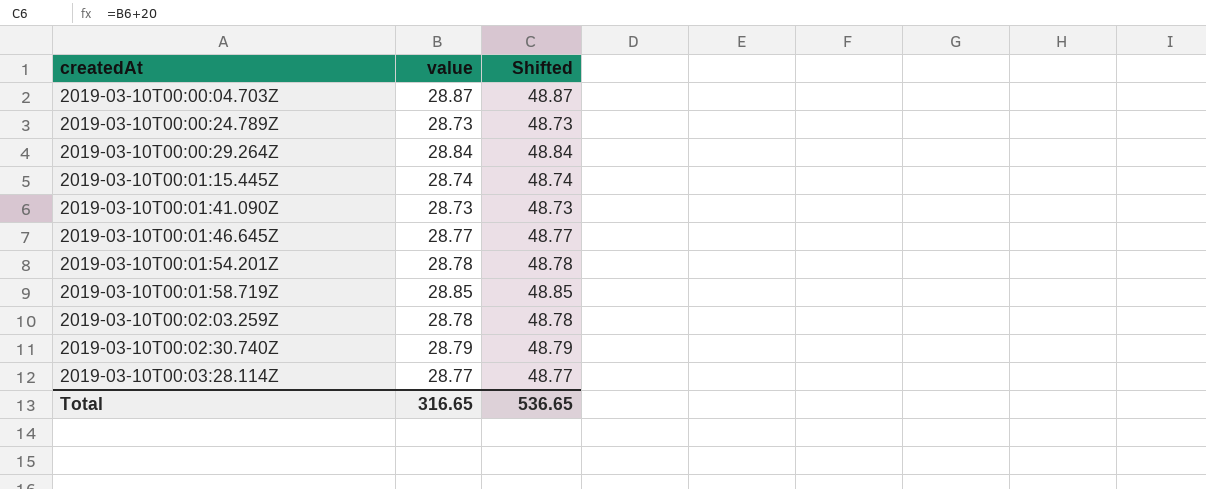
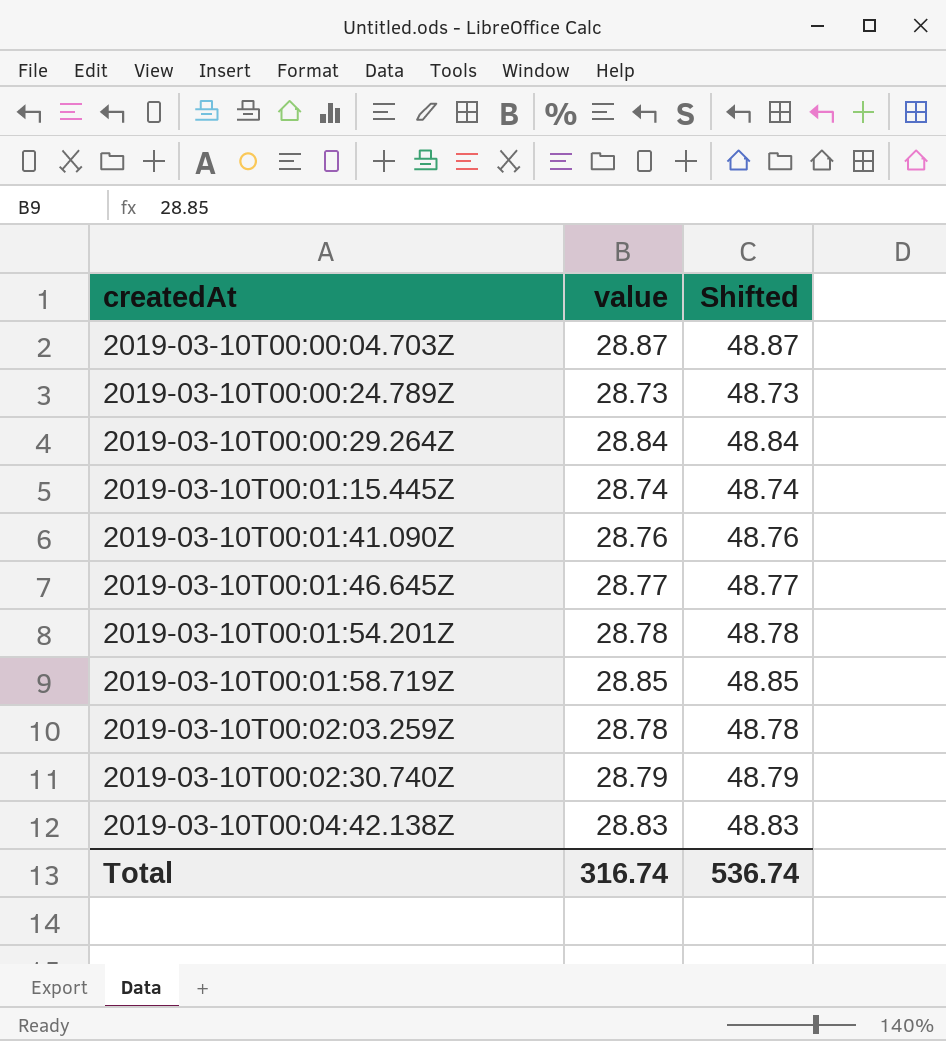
row 2019-03-10T00:03:28.114Z: 28.77 | 48.77 -> none
2019-03-10T00:01:41.090Z | value: 28.73 -> 28.76
2019-03-10T00:01:41.090Z | Shifted: 48.73 -> 48.76
row 2019-03-10T00:04:42.138Z: none -> 28.83 | 48.83
Total | value: 316.65 -> 316.74
Total | Shifted: 536.65 -> 536.74

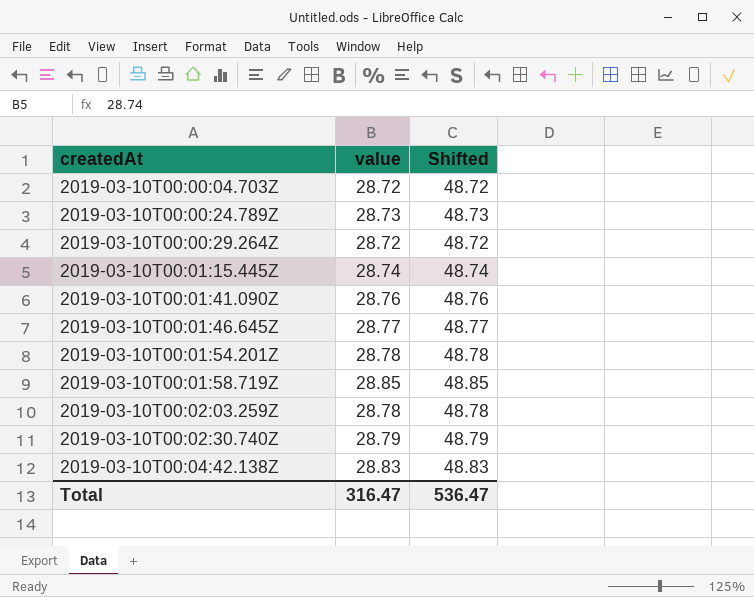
2019-03-10T00:00:04.703Z | value: 28.87 -> 28.72
2019-03-10T00:00:04.703Z | Shifted: 48.87 -> 48.72
2019-03-10T00:00:29.264Z | value: 28.84 -> 28.72
2019-03-10T00:00:29.264Z | Shifted: 48.84 -> 48.72
Total | value: 316.74 -> 316.47
Total | Shifted: 536.74 -> 536.47

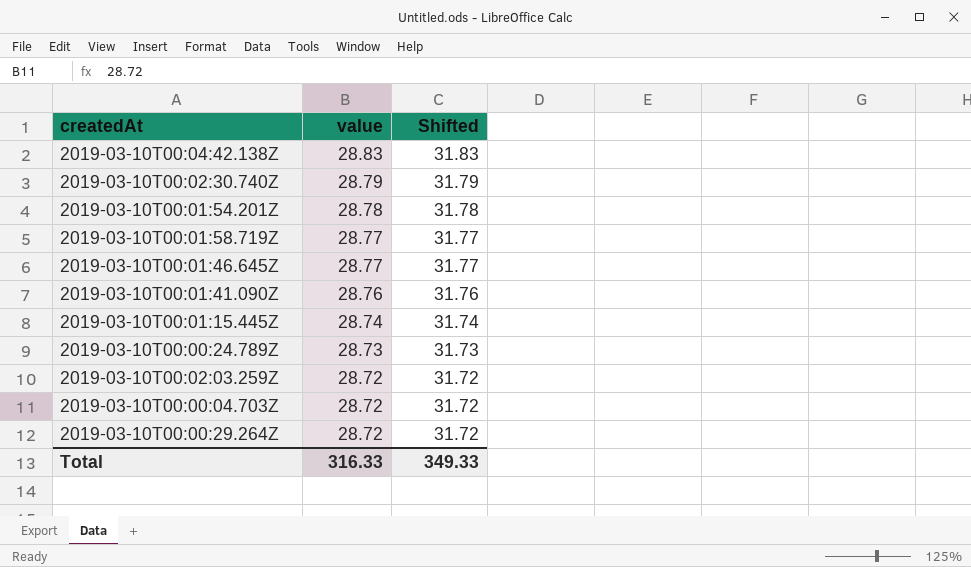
row order: createdAt ascending -> value descending
column Shifted | formula: [value] + 20 -> [value] + 3
2019-03-10T00:01:58.719Z | value: 28.85 -> 28.77
2019-03-10T00:02:03.259Z | value: 28.78 -> 28.72
Total | value: 316.47 -> 316.33
Total | Shifted: 536.47 -> 349.33

